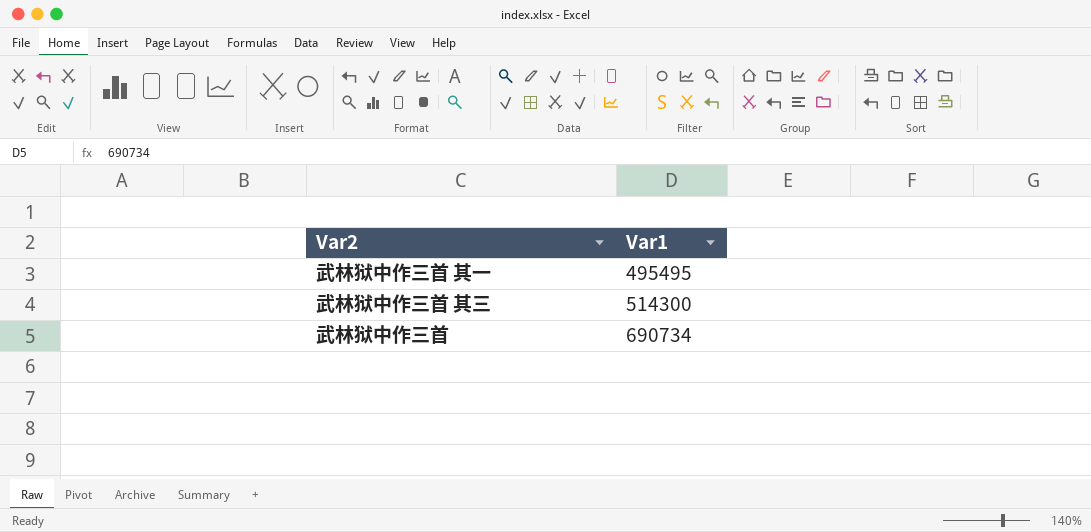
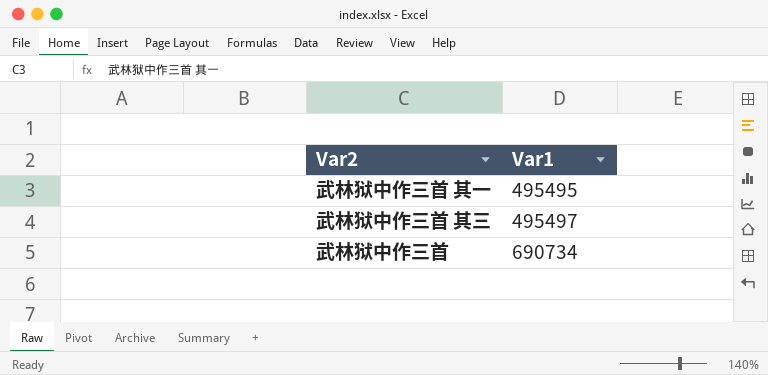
武林狱中作三首 其三 | Var1: 514300 -> 495497

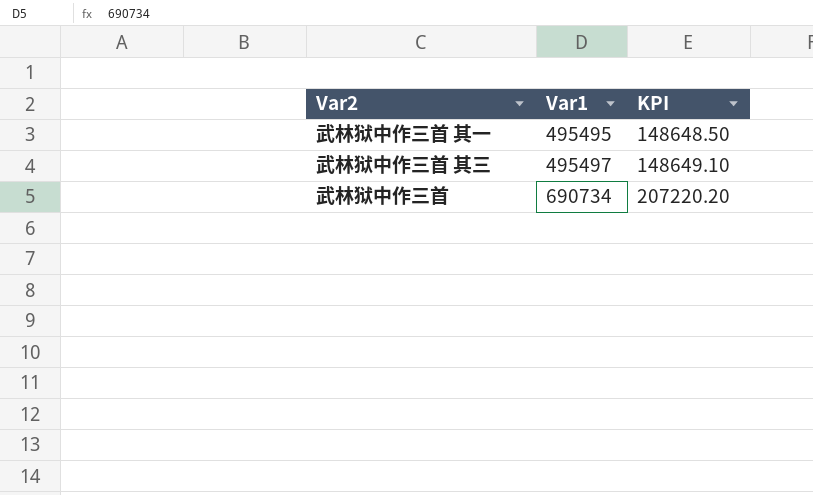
column KPI | formula: none -> [Var1] * 0.3

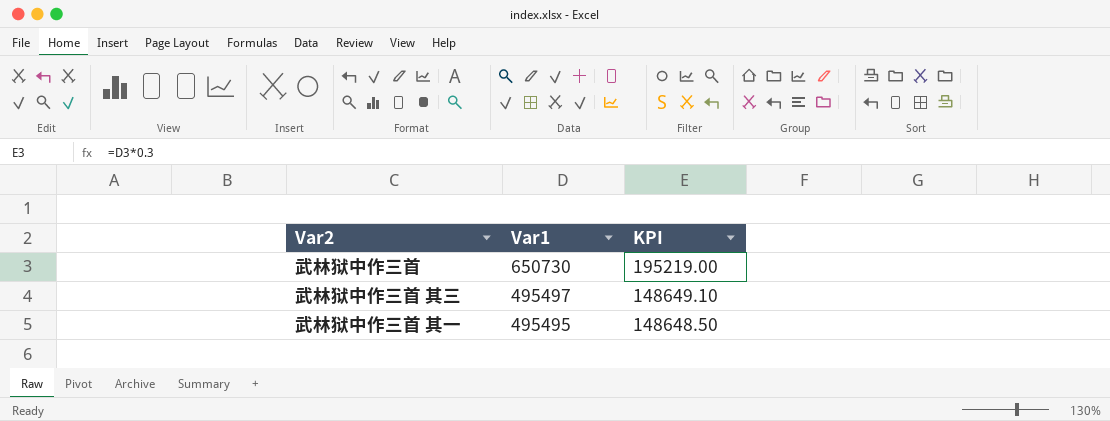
row order: Var1 ascending -> Var1 descending
武林狱中作三首 | Var1: 690734 -> 650730
武林狱中作三首 | KPI: 207220.20 -> 195219.00

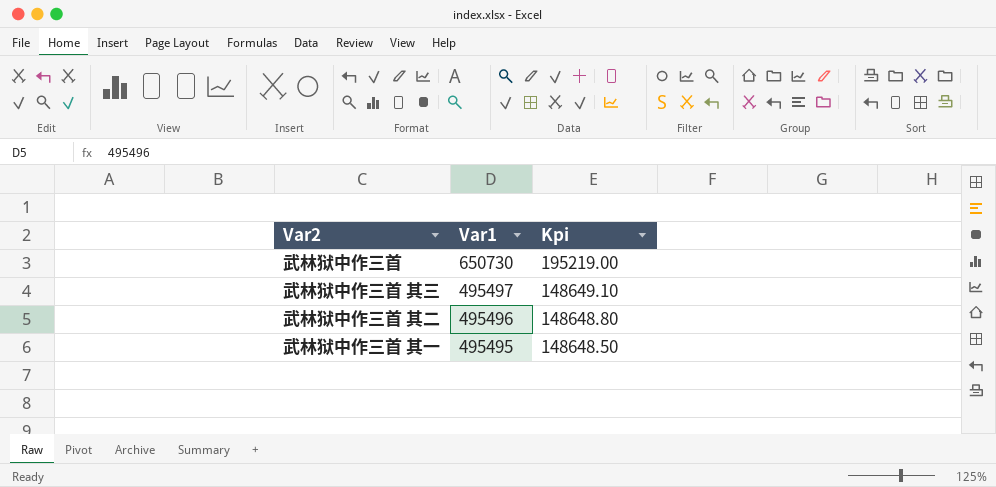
column name: KPI -> Kpi
row 武林狱中作三首 其二: none -> 495496 | 148648.80

